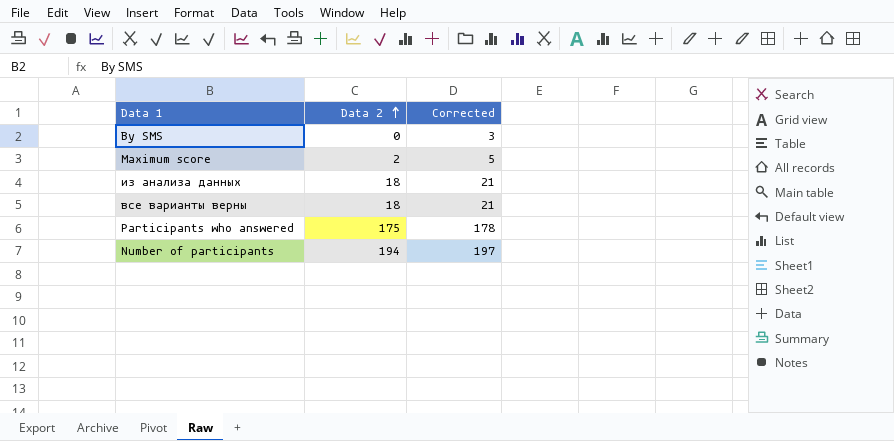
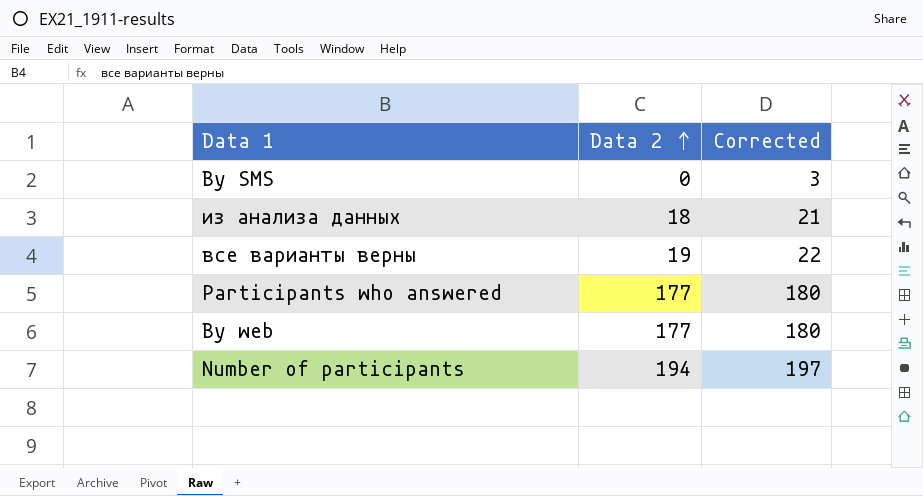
row Maximum score: 2 | 5 -> none
все варианты верны | Data 2: 18 -> 19
все варианты верны | Corrected: 21 -> 22
Participants who answered | Data 2: 175 -> 177
Participants who answered | Corrected: 178 -> 180
row By web: none -> 177 | 180

